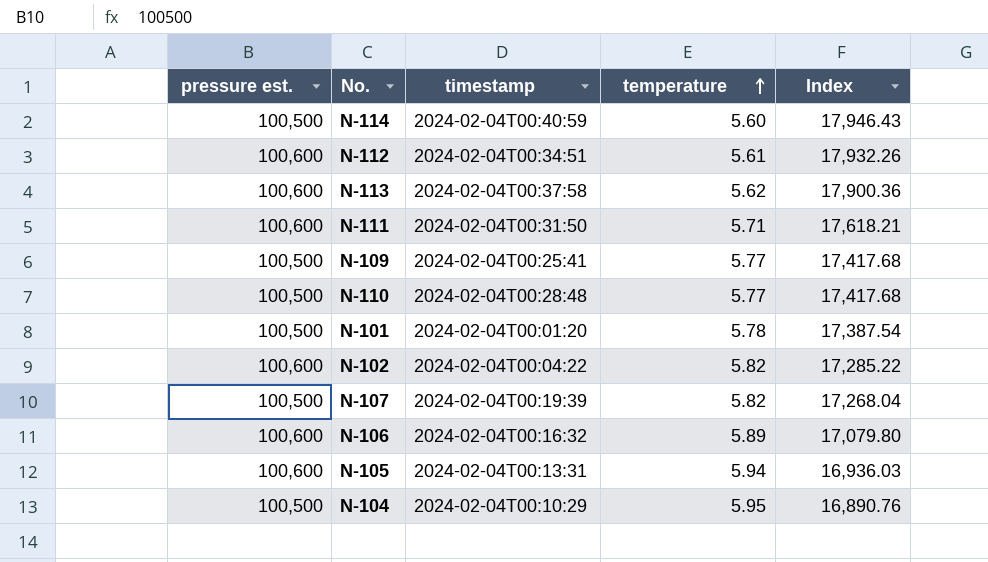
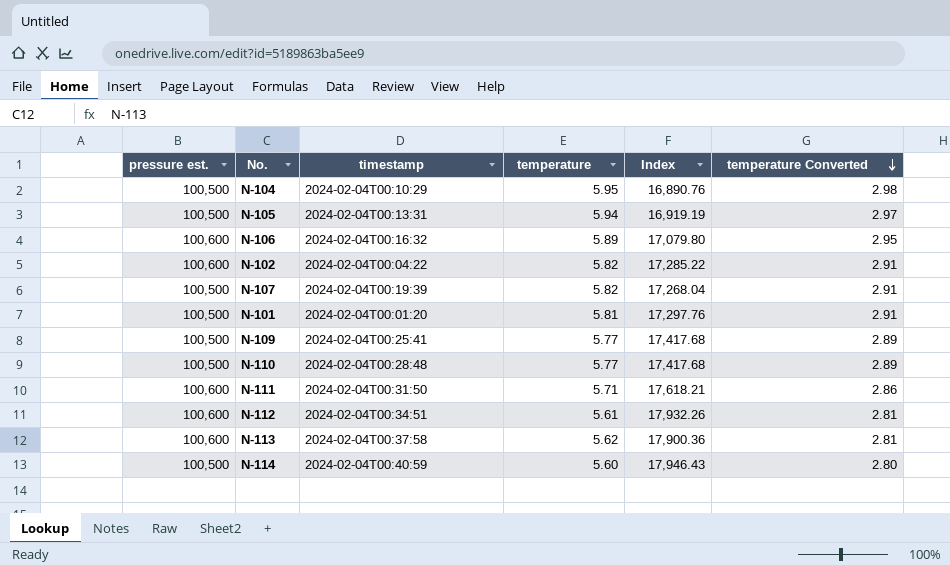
row order: temperature ascending -> temperature Converted descending
column temperature Converted | formula: none -> [temperature] * 0.5
N-105 | pressure est.: 100,600 -> 100,500
N-105 | Index: 16,936.03 -> 16,919.19
N-101 | temperature: 5.78 -> 5.81
N-101 | Index: 17,387.54 -> 17,297.76

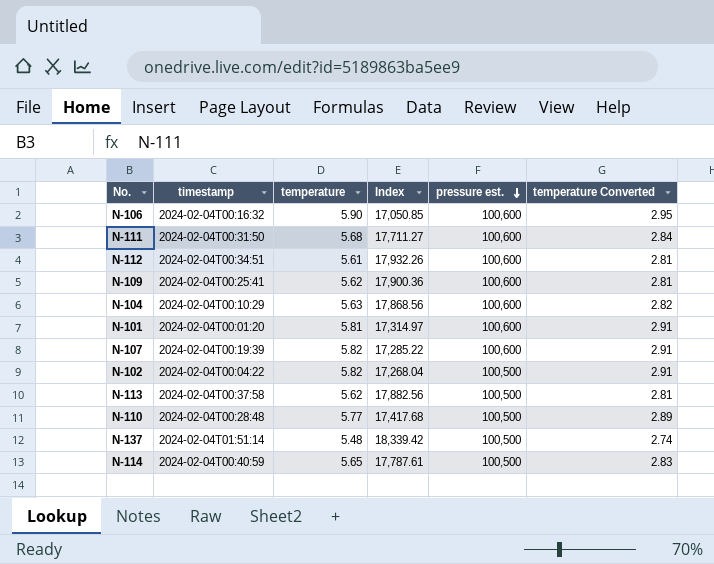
row order: temperature Converted descending -> pressure est. descending
column pressure est. | position: 1 -> 5
row N-105: 100,500 | 2024-02-04T00:13:31 | 5.94 | 16,919.19 | 2.97 -> none
N-106 | temperature: 5.89 -> 5.90
N-106 | Index: 17,079.80 -> 17,050.85
N-111 | temperature: 5.71 -> 5.68
N-111 | Index: 17,618.21 -> 17,711.27
N-111 | temperature Converted: 2.86 -> 2.84
N-109 | temperature: 5.77 -> 5.62
N-109 | Index: 17,417.68 -> 17,900.36
N-109 | pressure est.: 100,500 -> 100,600
N-109 | temperature Converted: 2.89 -> 2.81
N-104 | temperature: 5.95 -> 5.63
N-104 | Index: 16,890.76 -> 17,868.56
N-104 | pressure est.: 100,500 -> 100,600
N-104 | temperature Converted: 2.98 -> 2.82
N-101 | Index: 17,297.76 -> 17,314.97
N-101 | pressure est.: 100,500 -> 100,600
N-107 | Index: 17,268.04 -> 17,285.22
N-107 | pressure est.: 100,500 -> 100,600
N-102 | Index: 17,285.22 -> 17,268.04
N-102 | pressure est.: 100,600 -> 100,500
N-113 | Index: 17,900.36 -> 17,882.56
N-113 | pressure est.: 100,600 -> 100,500
row N-137: none -> 2024-02-04T01:51:14 | 5.48 | 18,339.42 | 100,500 | 2.74
N-114 | temperature: 5.60 -> 5.65
N-114 | Index: 17,946.43 -> 17,787.61
N-114 | temperature Converted: 2.80 -> 2.83

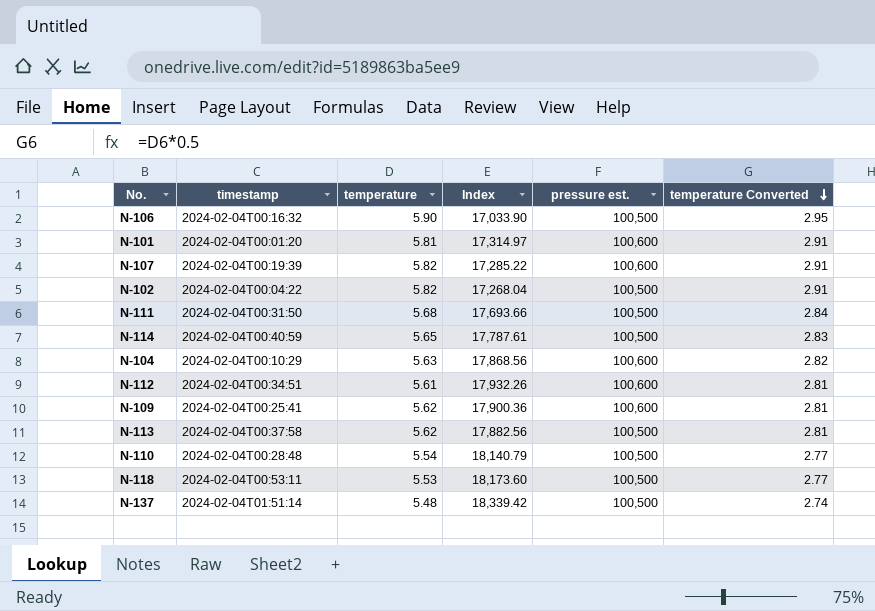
row order: pressure est. descending -> temperature Converted descending
N-106 | Index: 17,050.85 -> 17,033.90
N-106 | pressure est.: 100,600 -> 100,500
N-111 | Index: 17,711.27 -> 17,693.66
N-111 | pressure est.: 100,600 -> 100,500
N-110 | temperature: 5.77 -> 5.54
N-110 | Index: 17,417.68 -> 18,140.79
N-110 | temperature Converted: 2.89 -> 2.77
row N-118: none -> 2024-02-04T00:53:11 | 5.53 | 18,173.60 | 100,500 | 2.77

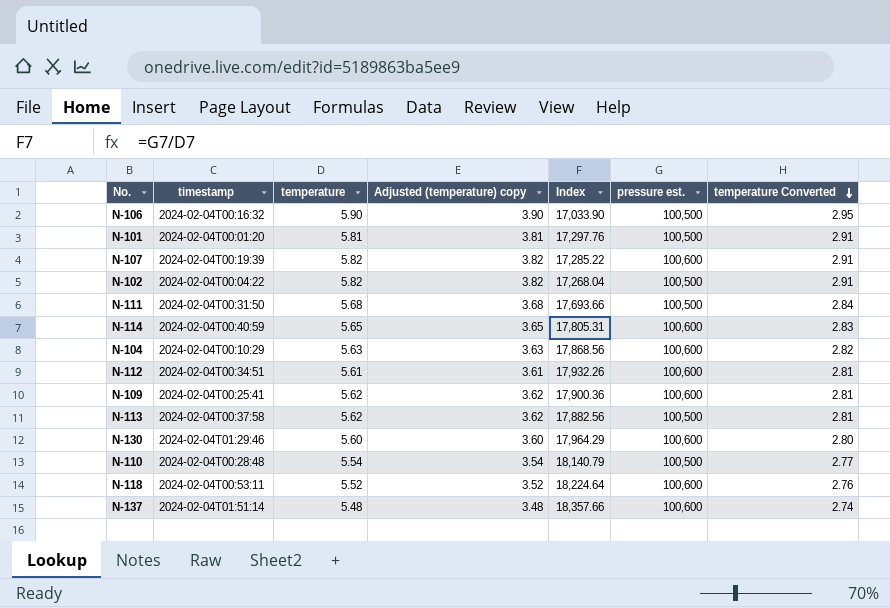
column Adjusted (temperature) copy | formula: none -> [temperature] - 2
N-101 | Index: 17,314.97 -> 17,297.76
N-101 | pressure est.: 100,600 -> 100,500
N-114 | Index: 17,787.61 -> 17,805.31
N-114 | pressure est.: 100,500 -> 100,600
row N-130: none -> 2024-02-04T01:29:46 | 5.60 | 3.60 | 17,964.29 | 100,600 | 2.80
N-118 | temperature: 5.53 -> 5.52
N-118 | Index: 18,173.60 -> 18,224.64
N-118 | pressure est.: 100,500 -> 100,600
N-118 | temperature Converted: 2.77 -> 2.76
N-137 | Index: 18,339.42 -> 18,357.66
N-137 | pressure est.: 100,500 -> 100,600

